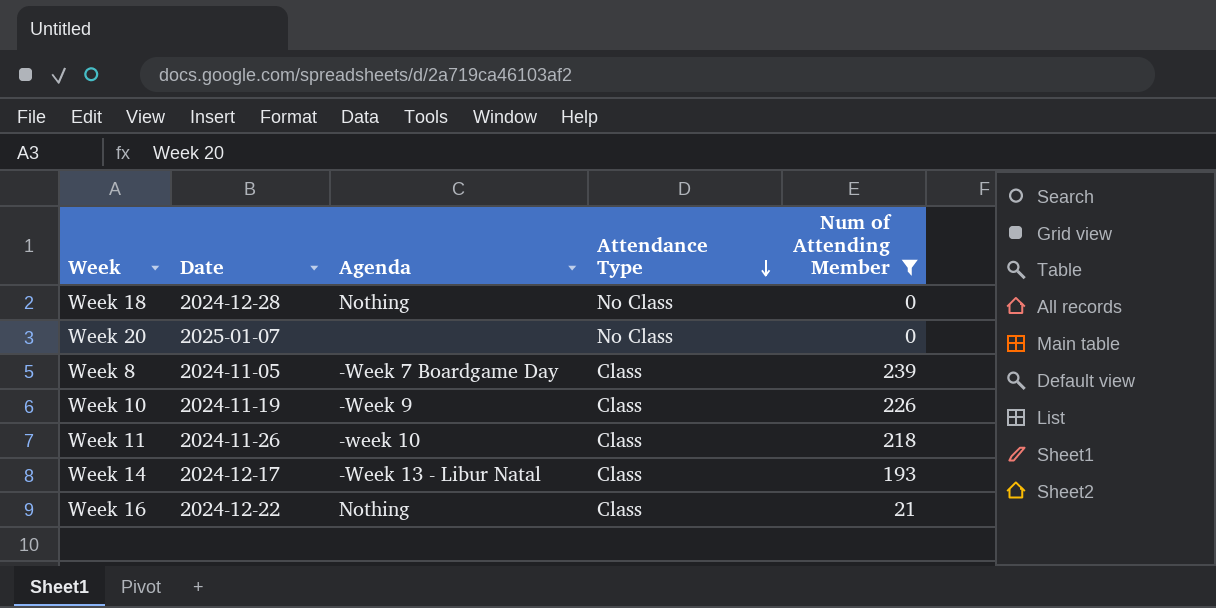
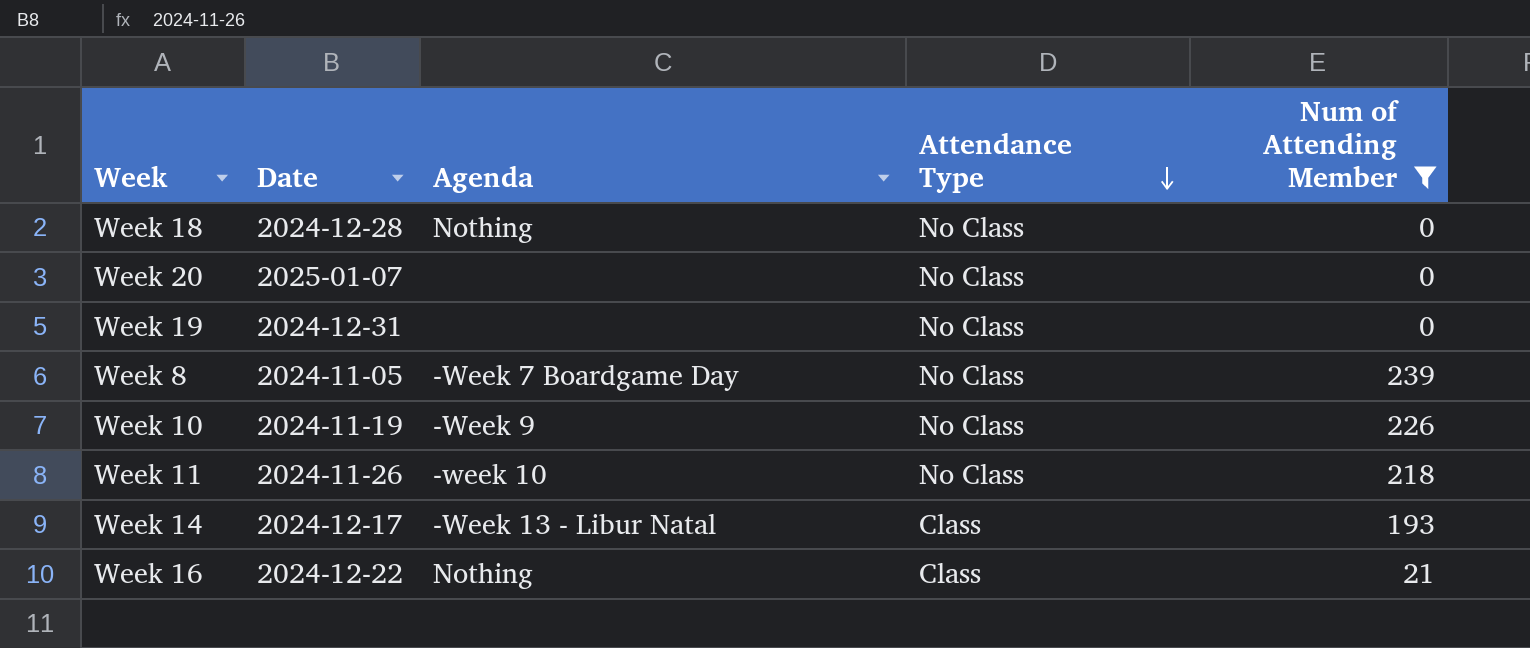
row Week 19: none -> 2024-12-31 | none | No Class | 0
Week 8 | Attendance Type: Class -> No Class
Week 10 | Attendance Type: Class -> No Class
Week 11 | Attendance Type: Class -> No Class

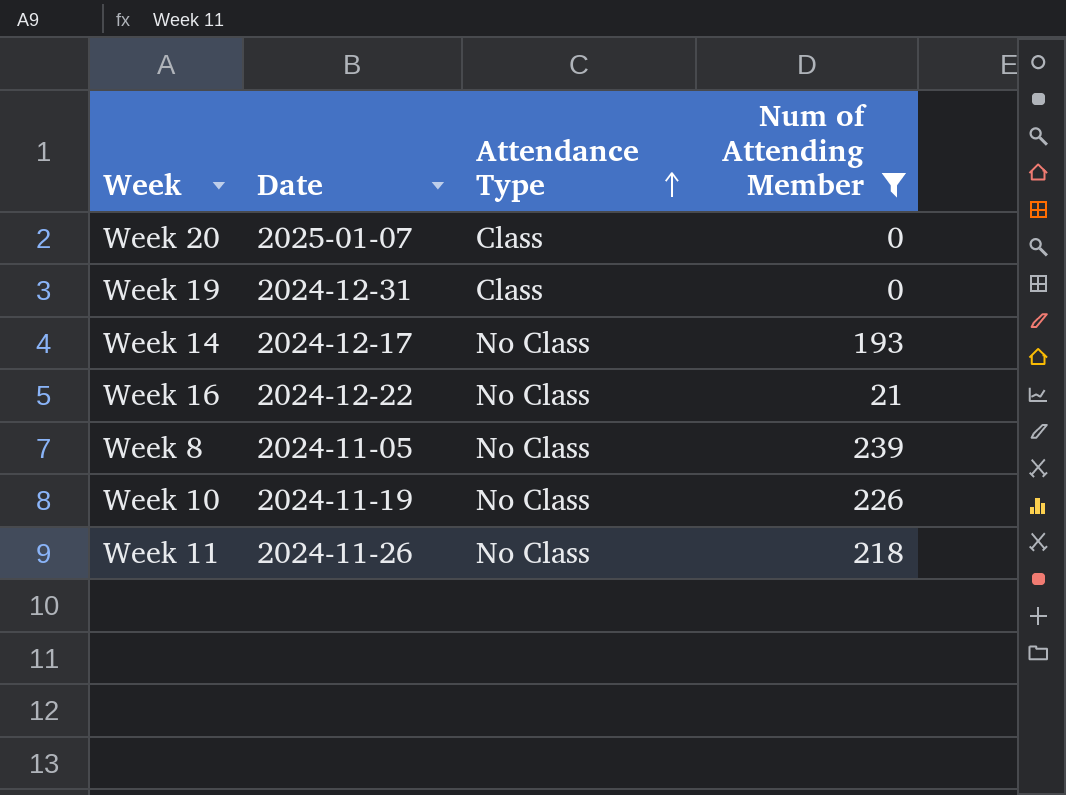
row order: Attendance Type descending -> Attendance Type ascending
column Agenda | position: 3 -> none
row Week 18: 2024-12-28 | Nothing | No Class | 0 -> none
Week 20 | Attendance Type: No Class -> Class
Week 19 | Attendance Type: No Class -> Class
Week 14 | Attendance Type: Class -> No Class
Week 16 | Attendance Type: Class -> No Class

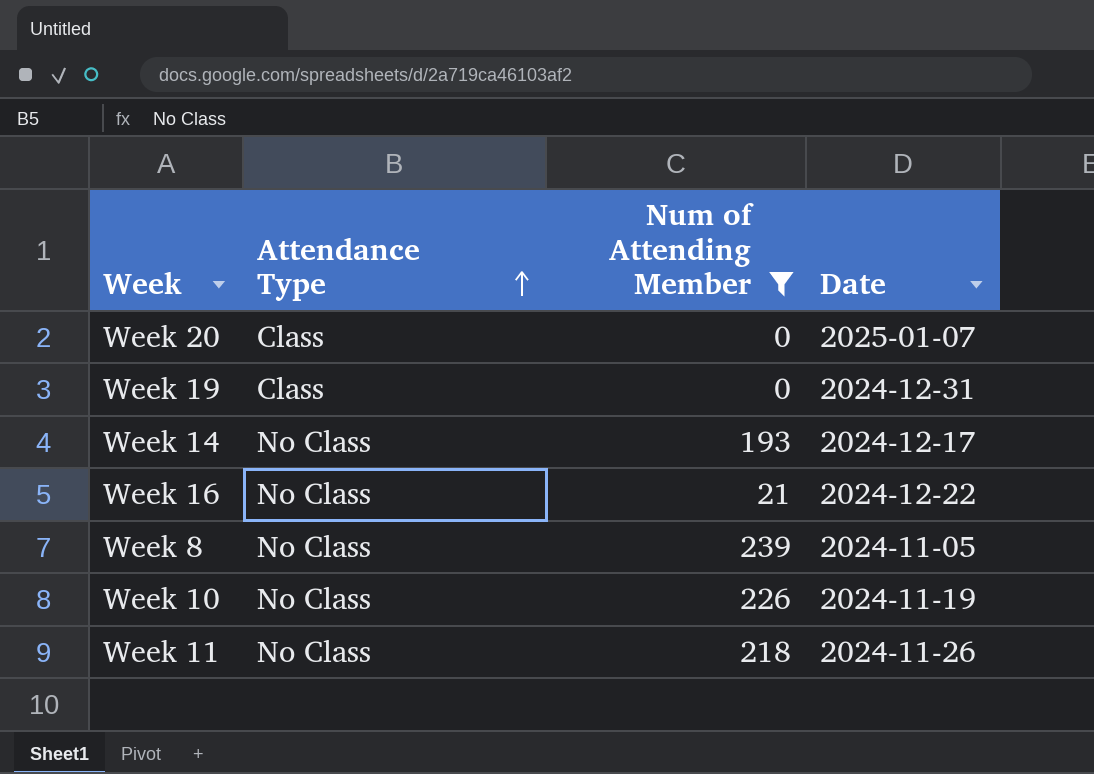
column Date | position: 2 -> 4

